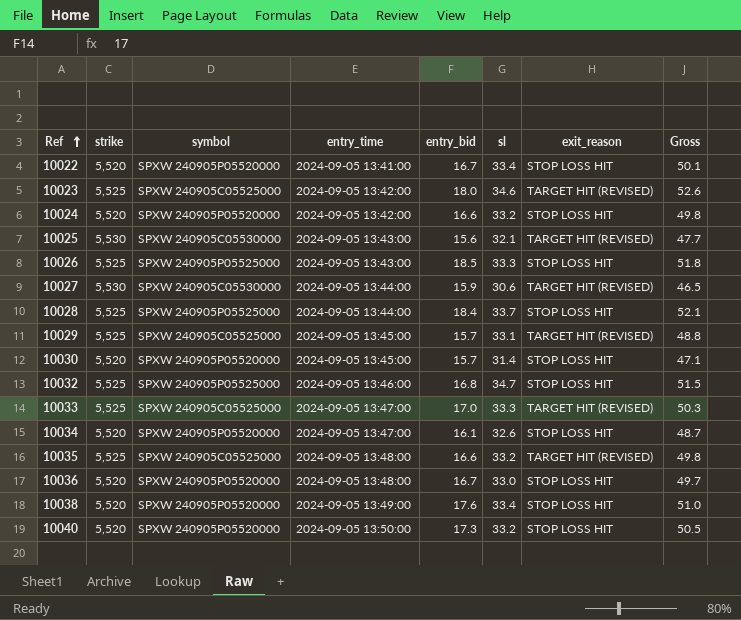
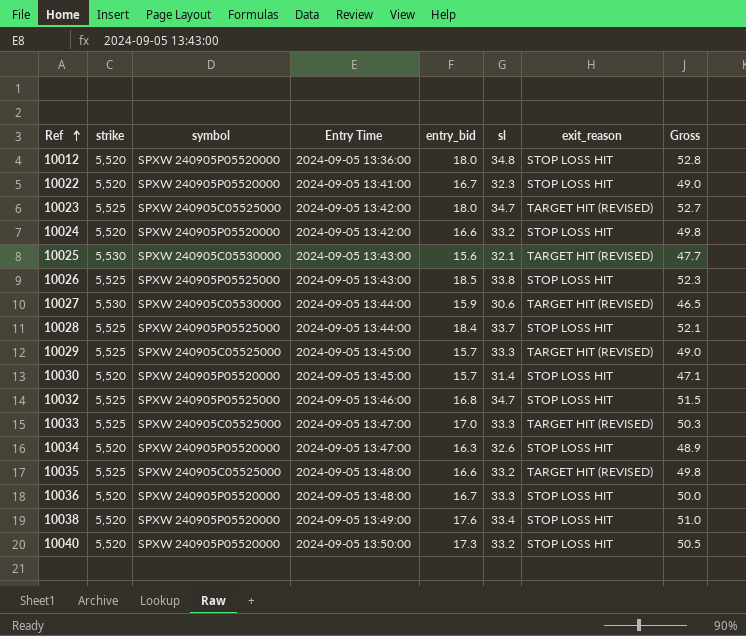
column name: entry_time -> Entry Time
row 10012: none -> 5,520 | SPXW 240905P05520000 | 2024-09-05 13:36:00 | 18.0 | 34.8 | STOP LOSS HIT | 52.8
10022 | sl: 33.4 -> 32.3
10022 | Gross: 50.1 -> 49.0
10023 | sl: 34.6 -> 34.7
10023 | Gross: 52.6 -> 52.7
10026 | sl: 33.3 -> 33.8
10026 | Gross: 51.8 -> 52.3
10029 | sl: 33.1 -> 33.3
10029 | Gross: 48.8 -> 49.0
10034 | entry_bid: 16.1 -> 16.3
10034 | Gross: 48.7 -> 48.9
10036 | sl: 33.0 -> 33.3
10036 | Gross: 49.7 -> 50.0

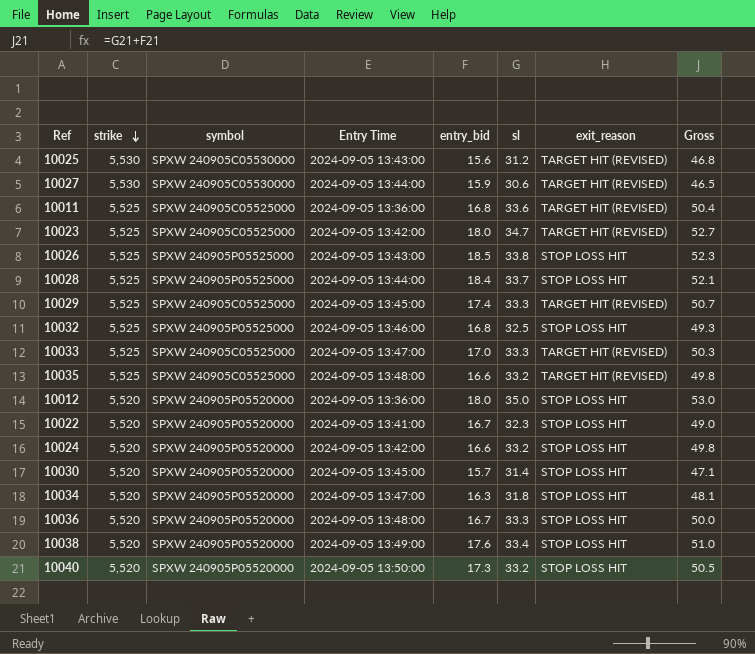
row order: Ref ascending -> strike descending
10025 | sl: 32.1 -> 31.2
10025 | Gross: 47.7 -> 46.8
row 10011: none -> 5,525 | SPXW 240905C05525000 | 2024-09-05 13:36:00 | 16.8 | 33.6 | TARGET HIT (REVISED) | 50.4
10029 | entry_bid: 15.7 -> 17.4
10029 | Gross: 49.0 -> 50.7
10032 | sl: 34.7 -> 32.5
10032 | Gross: 51.5 -> 49.3
10012 | sl: 34.8 -> 35.0
10012 | Gross: 52.8 -> 53.0
10034 | sl: 32.6 -> 31.8
10034 | Gross: 48.9 -> 48.1

